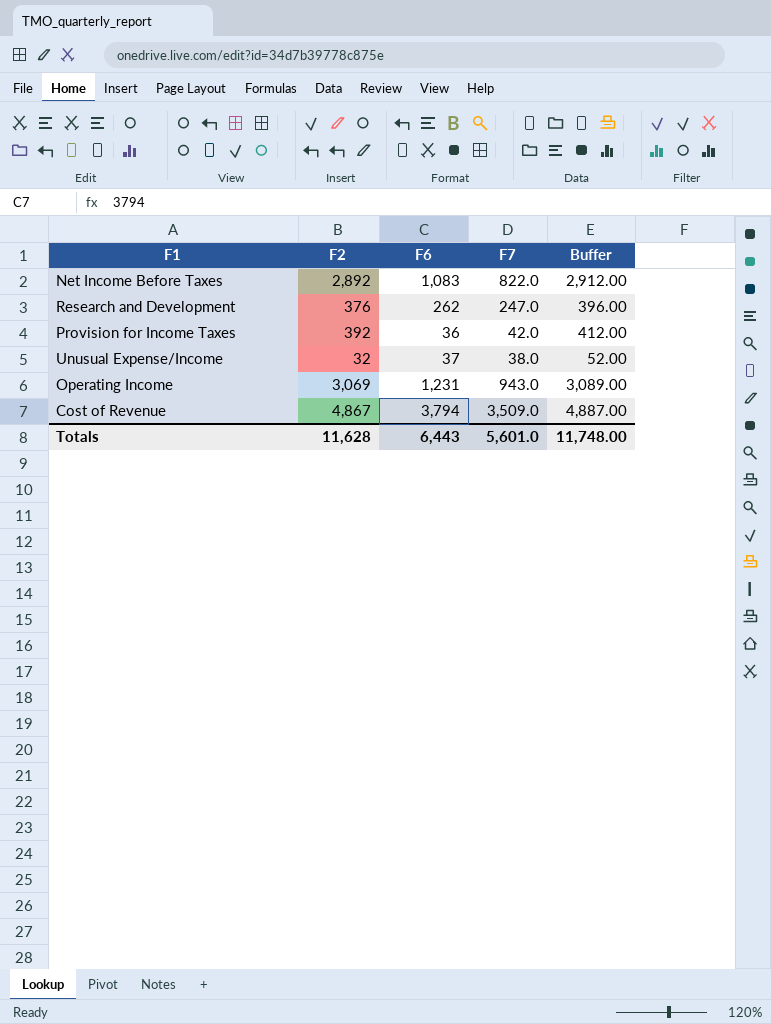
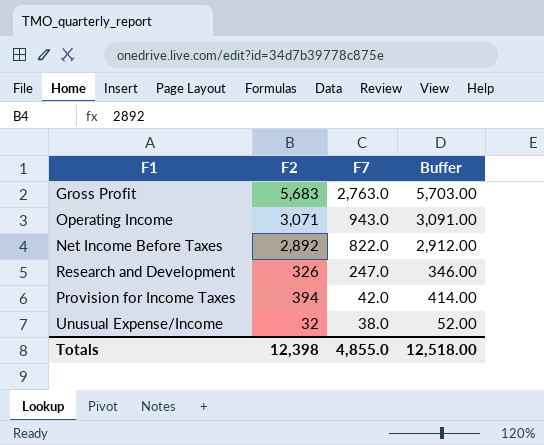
row order: none -> F7 descending
column F6 | position: 3 -> none
row Cost of Revenue: 4,867 | 3,794 | 3,509.0 | 4,887.00 -> none
row Gross Profit: none -> 5,683 | 2,763.0 | 5,703.00
Operating Income | F2: 3,069 -> 3,071
Operating Income | Buffer: 3,089.00 -> 3,091.00
Research and Development | F2: 376 -> 326
Research and Development | Buffer: 396.00 -> 346.00
Provision for Income Taxes | F2: 392 -> 394
Provision for Income Taxes | Buffer: 412.00 -> 414.00
Totals | F2: 11,628 -> 12,398
Totals | F7: 5,601.0 -> 4,855.0
Totals | Buffer: 11,748.00 -> 12,518.00

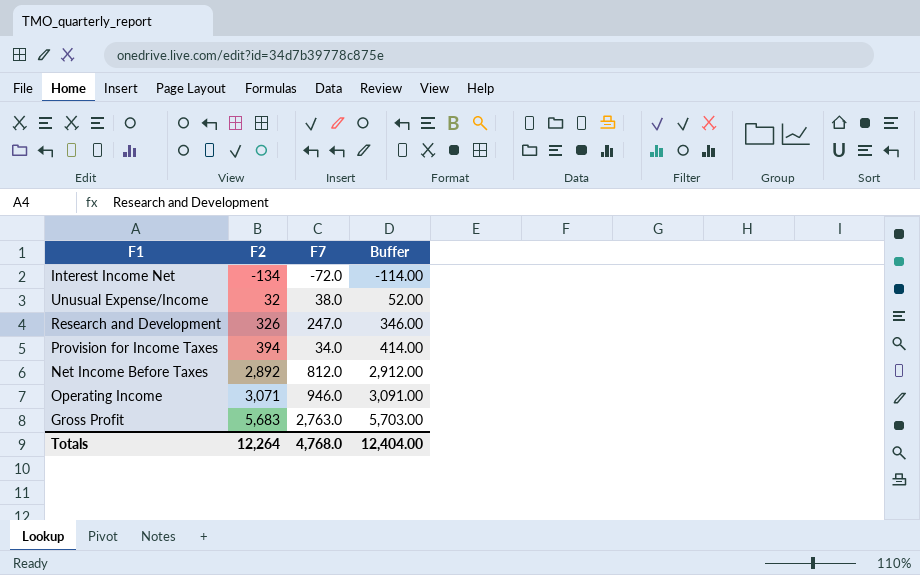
row order: F7 descending -> F2 ascending
row Interest Income Net: none -> -134 | -72.0 | -114.00
Provision for Income Taxes | F7: 42.0 -> 34.0
Net Income Before Taxes | F7: 822.0 -> 812.0
Operating Income | F7: 943.0 -> 946.0
Totals | F2: 12,398 -> 12,264
Totals | F7: 4,855.0 -> 4,768.0
Totals | Buffer: 12,518.00 -> 12,404.00

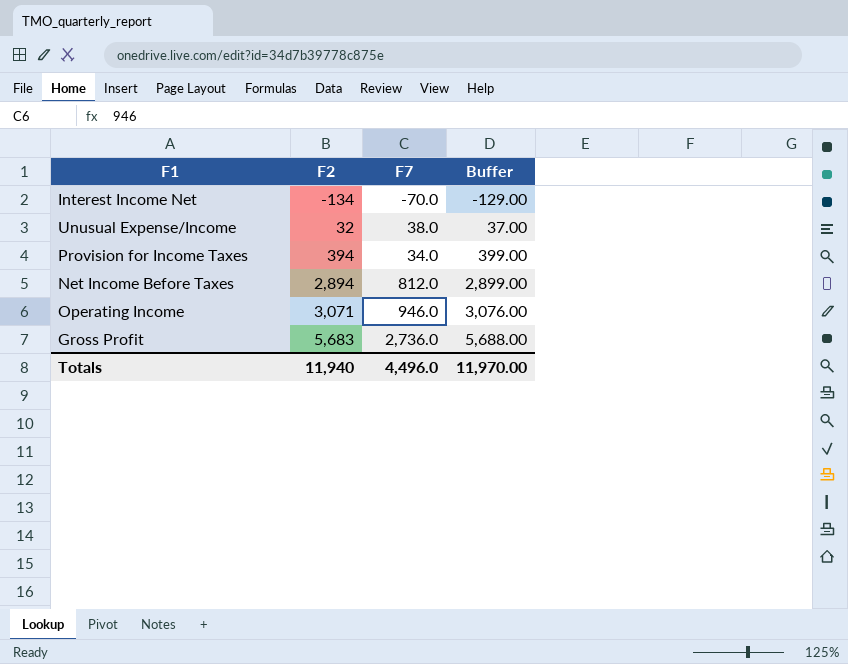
column Buffer | formula: [F2] + 20 -> [F2] + 5
row Research and Development: 326 | 247.0 | 346.00 -> none
Interest Income Net | F7: -72.0 -> -70.0
Net Income Before Taxes | F2: 2,892 -> 2,894
Gross Profit | F7: 2,763.0 -> 2,736.0
Totals | F2: 12,264 -> 11,940
Totals | F7: 4,768.0 -> 4,496.0
Totals | Buffer: 12,404.00 -> 11,970.00

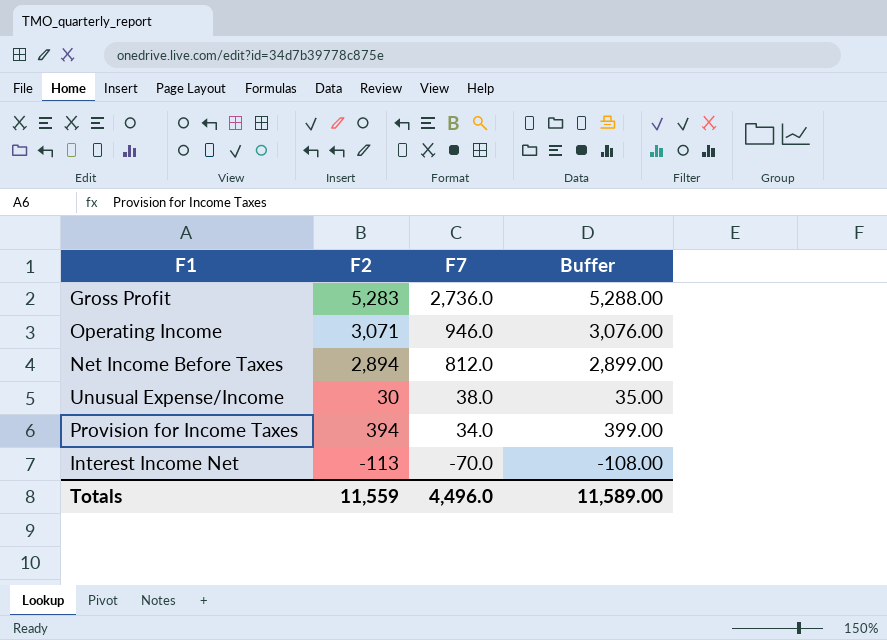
row order: F2 ascending -> F7 descending
Gross Profit | F2: 5,683 -> 5,283
Gross Profit | Buffer: 5,688.00 -> 5,288.00
Unusual Expense/Income | F2: 32 -> 30
Unusual Expense/Income | Buffer: 37.00 -> 35.00
Interest Income Net | F2: -134 -> -113
Interest Income Net | Buffer: -129.00 -> -108.00
Totals | F2: 11,940 -> 11,559
Totals | Buffer: 11,970.00 -> 11,589.00

